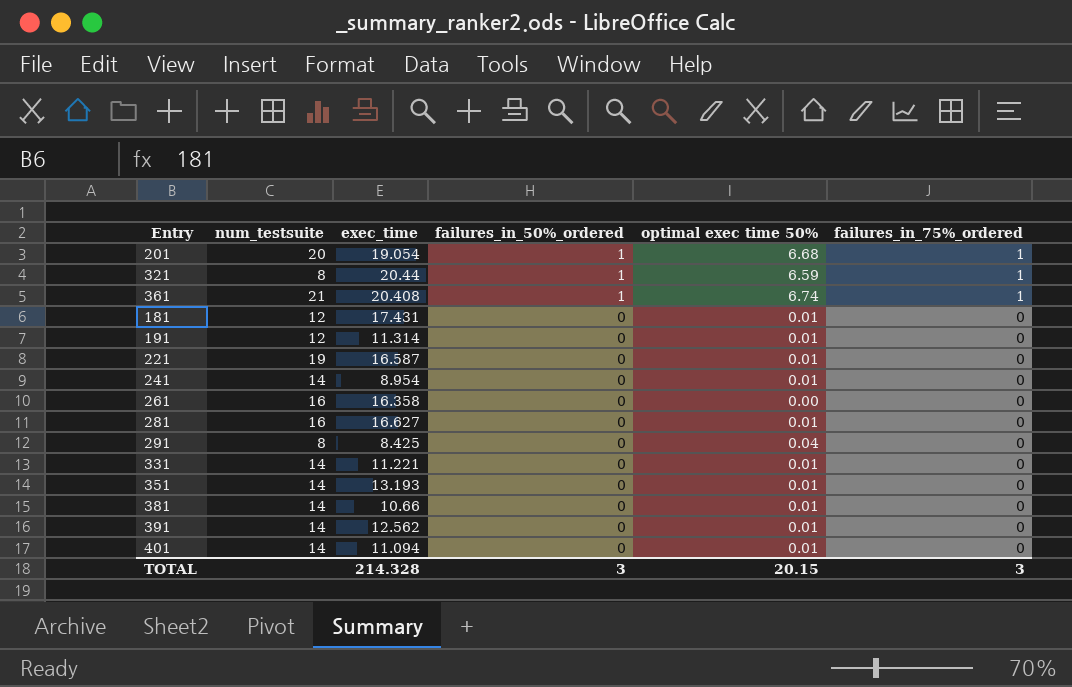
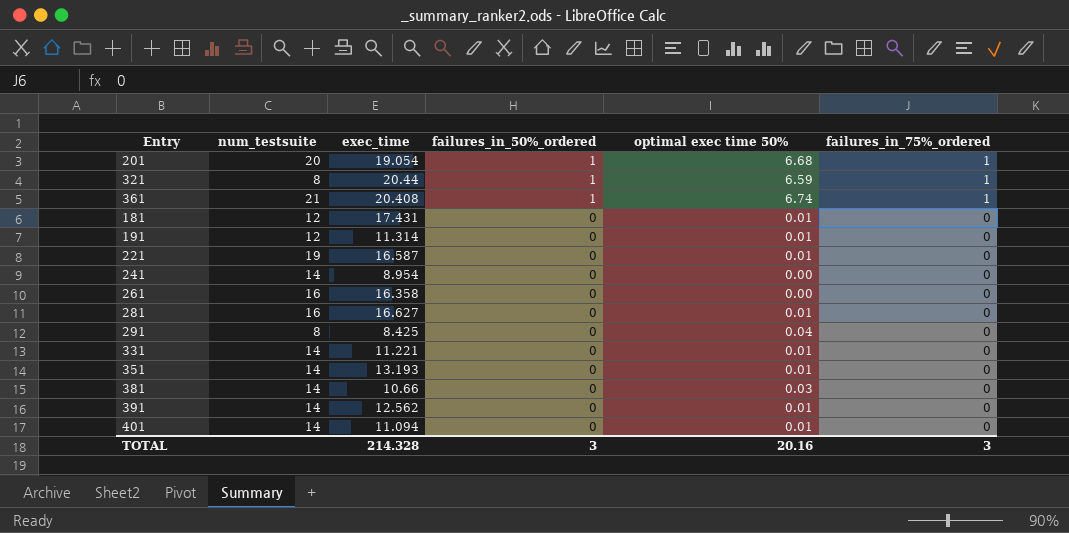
241 | optimal exec time 50%: 0.01 -> 0.00
381 | optimal exec time 50%: 0.01 -> 0.03
TOTAL | optimal exec time 50%: 20.15 -> 20.16

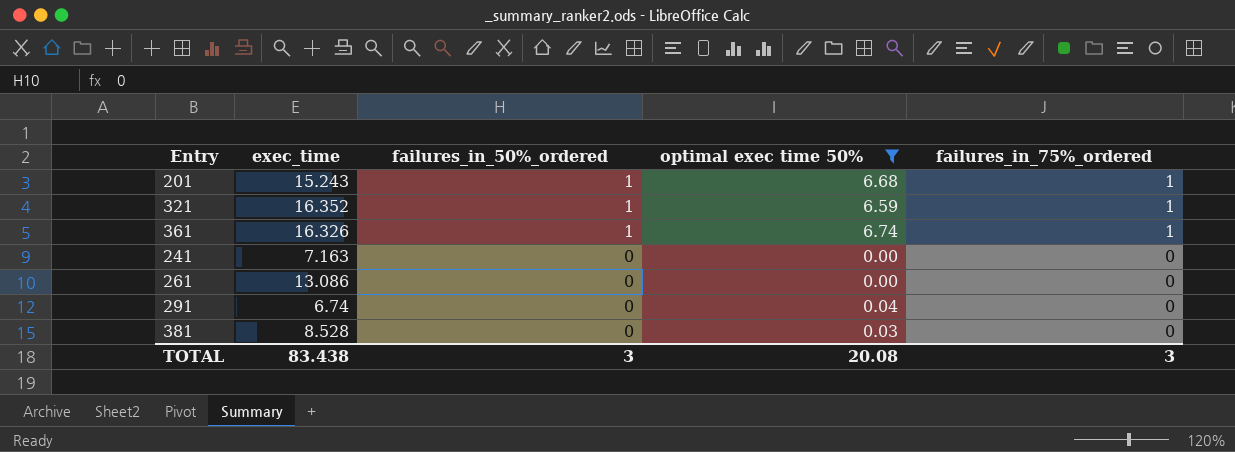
filter: none -> optimal exec time 50% != 0.01
column num_testsuite | position: 2 -> none
201 | exec_time: 19.054 -> 15.243
321 | exec_time: 20.44 -> 16.352
361 | exec_time: 20.408 -> 16.326
241 | exec_time: 8.954 -> 7.163
261 | exec_time: 16.358 -> 13.086
291 | exec_time: 8.425 -> 6.74
381 | exec_time: 10.66 -> 8.528
TOTAL | exec_time: 214.328 -> 83.438
TOTAL | optimal exec time 50%: 20.16 -> 20.08

